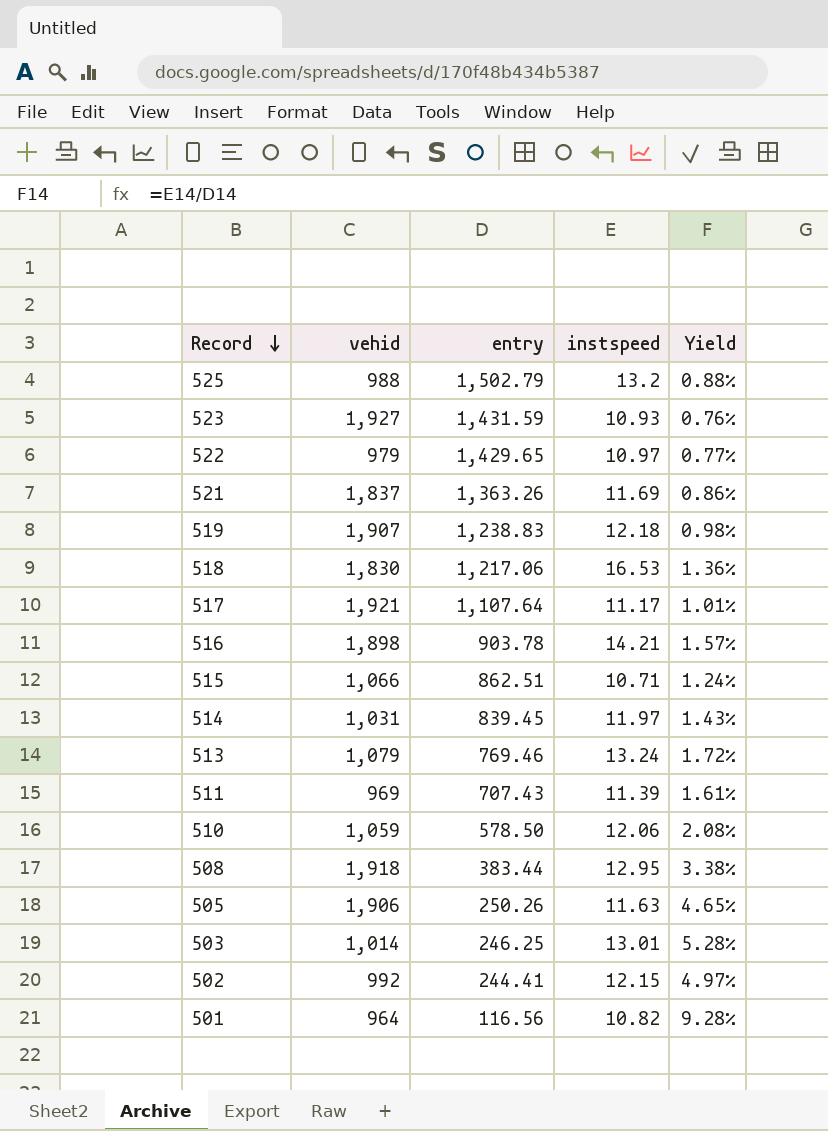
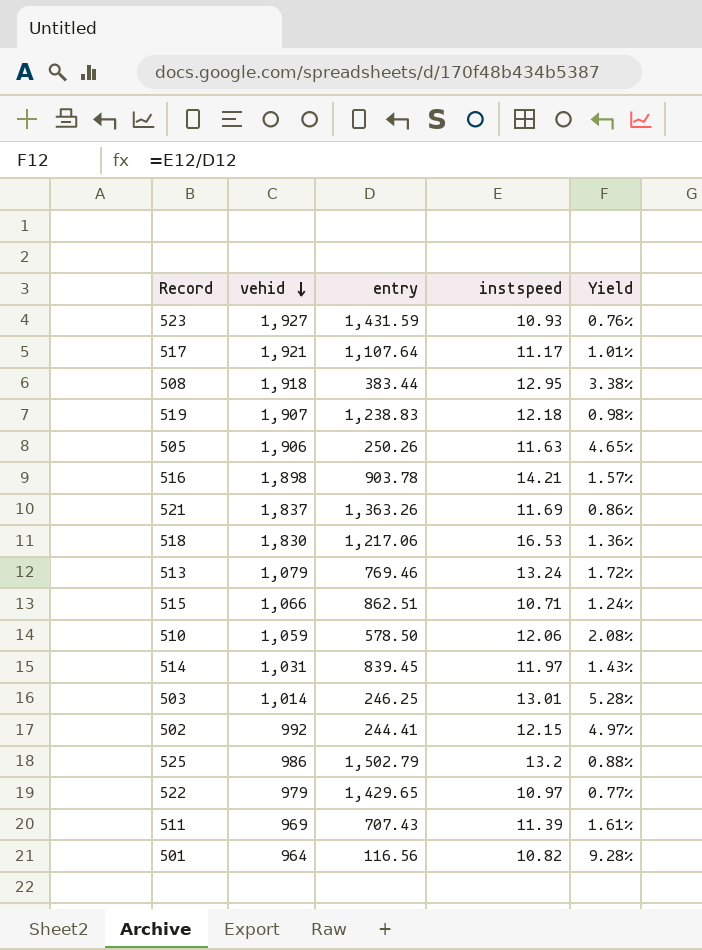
row order: Record descending -> vehid descending
525 | vehid: 988 -> 986

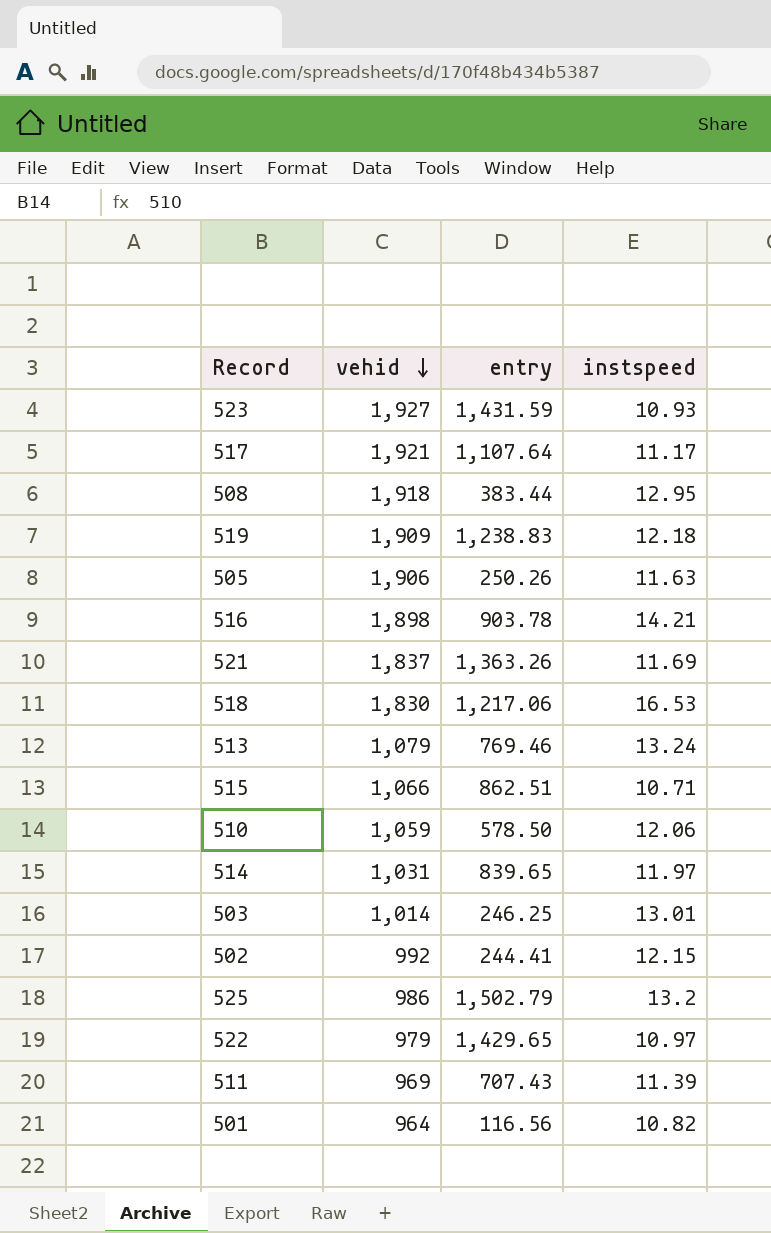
column Yield | formula: [instspeed] / [entry] -> none
519 | vehid: 1,907 -> 1,909
514 | entry: 839.45 -> 839.65

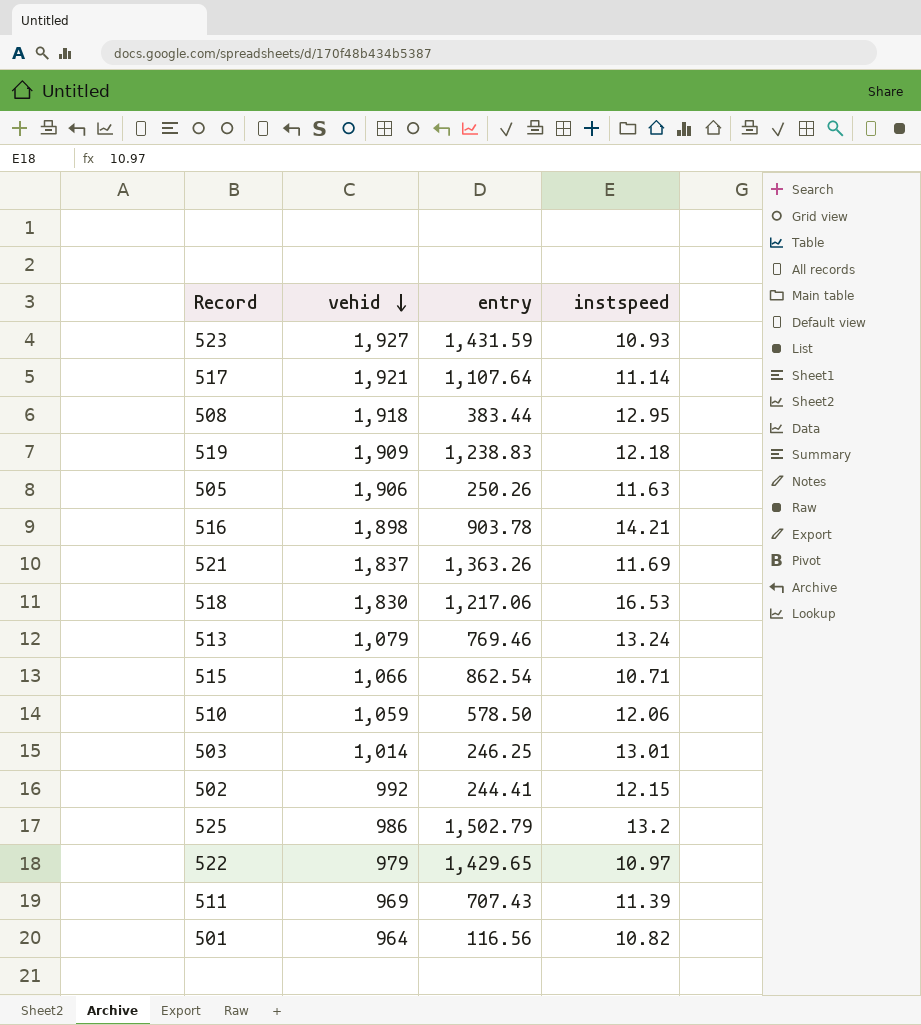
row 514: 1,031 | 839.65 | 11.97 -> none
517 | instspeed: 11.17 -> 11.14
515 | entry: 862.51 -> 862.54

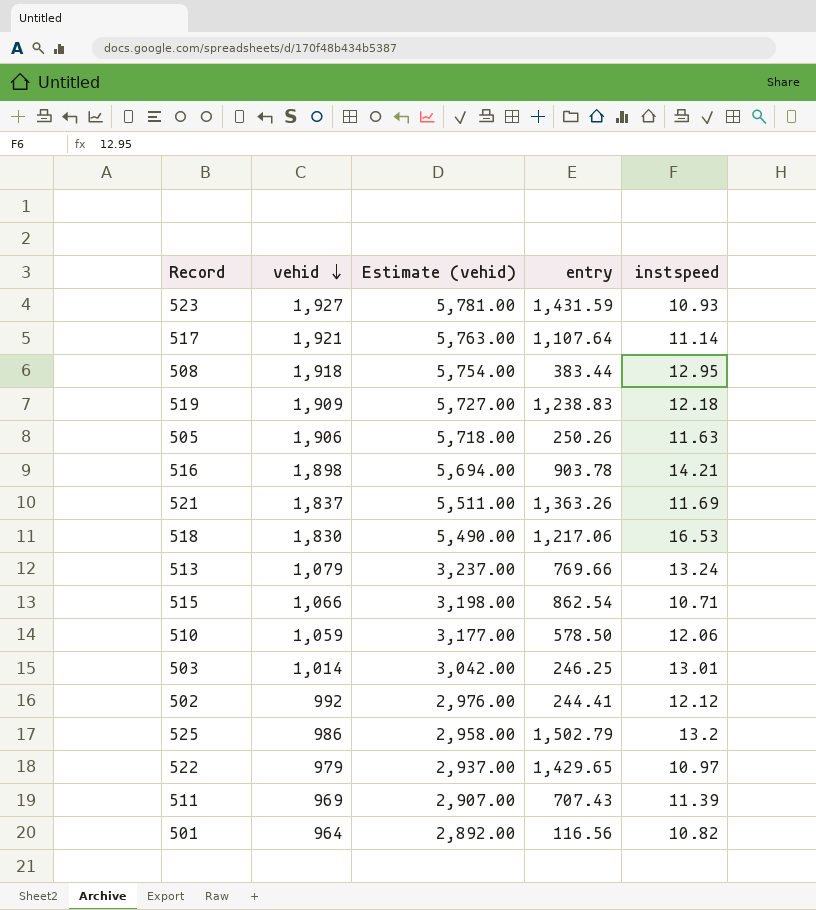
column Estimate (vehid) | formula: none -> [vehid] * 3
513 | entry: 769.46 -> 769.66
502 | instspeed: 12.15 -> 12.12

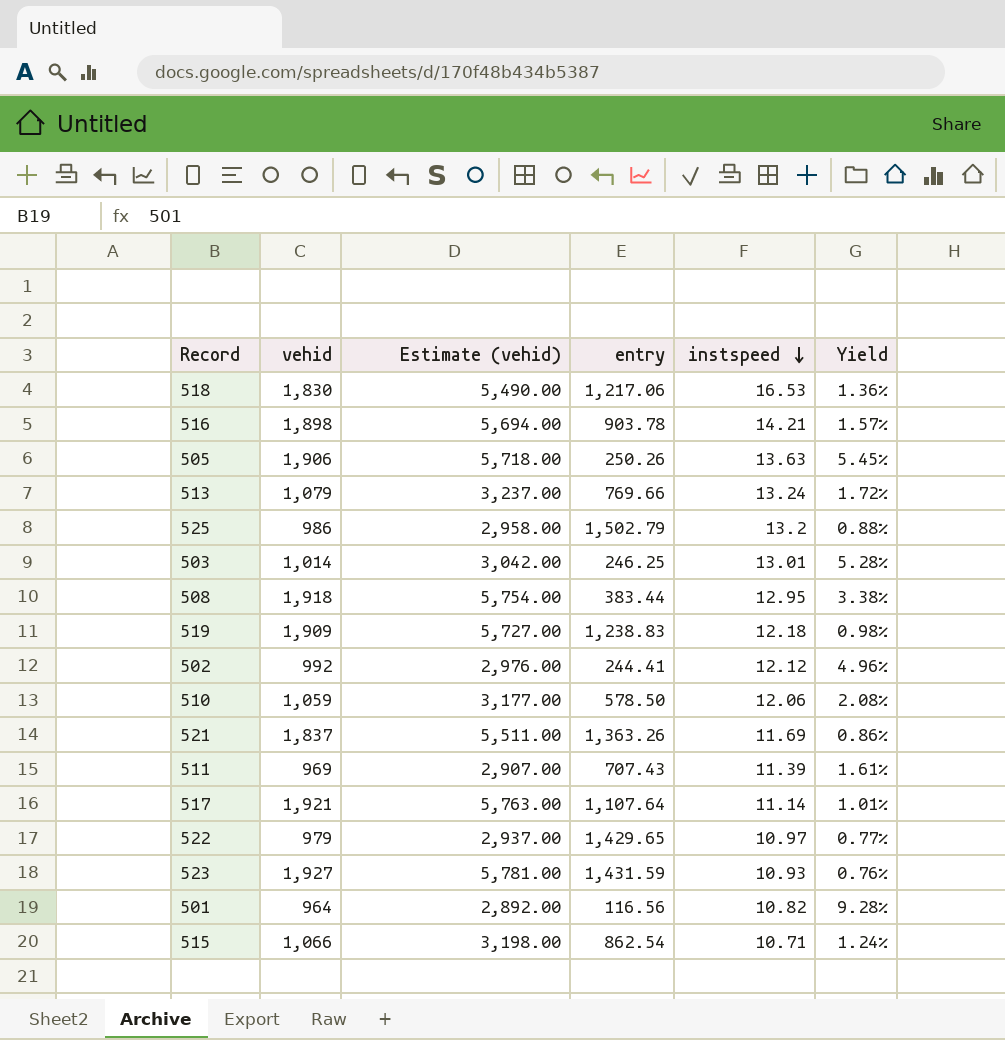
row order: vehid descending -> instspeed descending
column Yield | formula: none -> [instspeed] / [entry]
505 | instspeed: 11.63 -> 13.63

